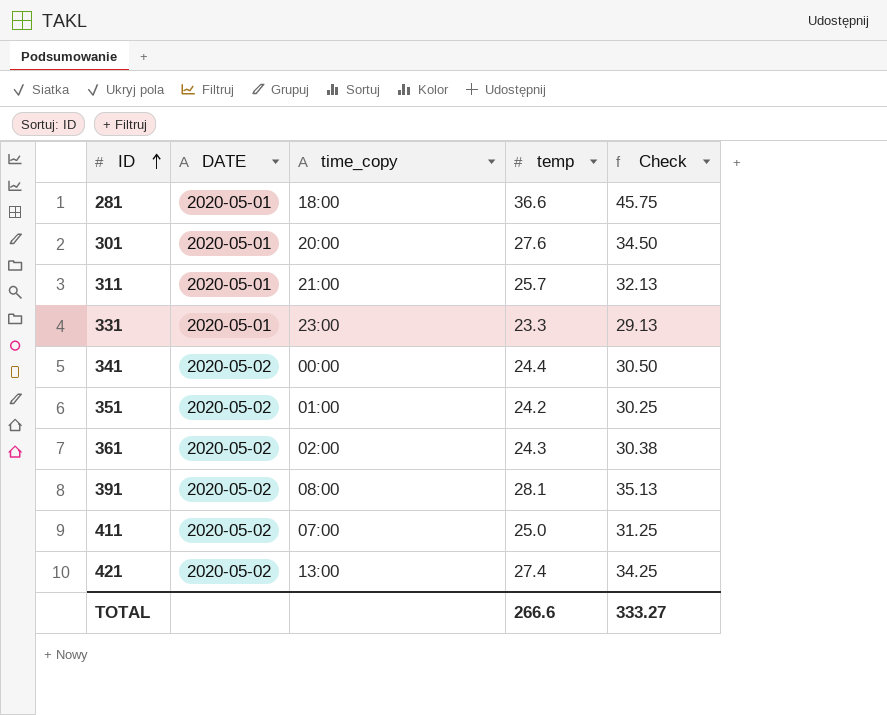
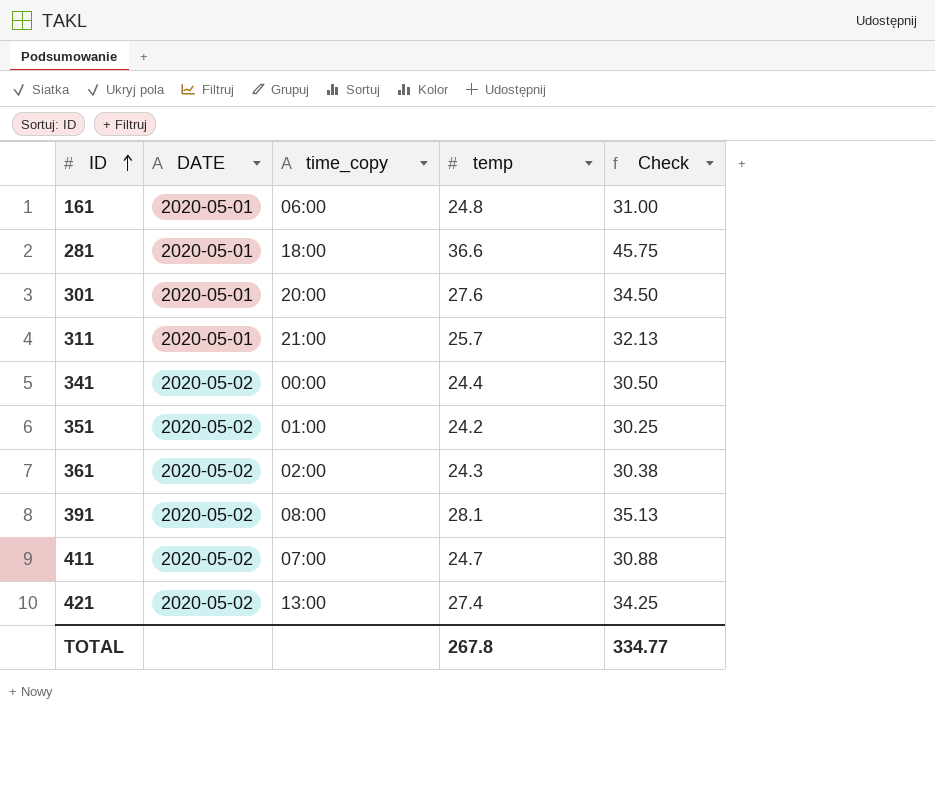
row 331: 2020-05-01 | 23:00 | 23.3 | 29.13 -> none
row 161: none -> 2020-05-01 | 06:00 | 24.8 | 31.00
411 | temp: 25.0 -> 24.7
411 | Check: 31.25 -> 30.88
TOTAL | temp: 266.6 -> 267.8
TOTAL | Check: 333.27 -> 334.77

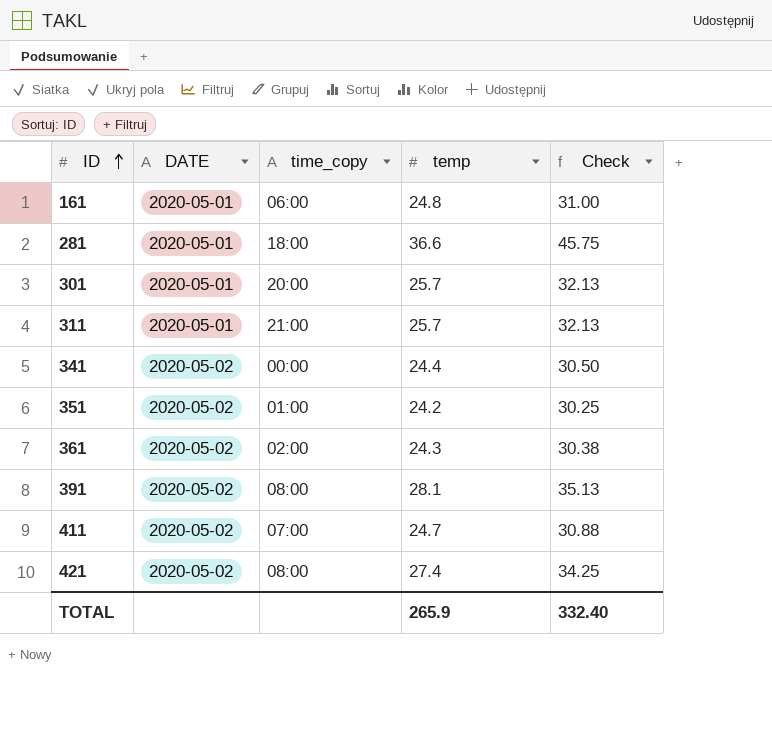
301 | temp: 27.6 -> 25.7
301 | Check: 34.50 -> 32.13
421 | time_copy: 13:00 -> 08:00
TOTAL | temp: 267.8 -> 265.9
TOTAL | Check: 334.77 -> 332.40

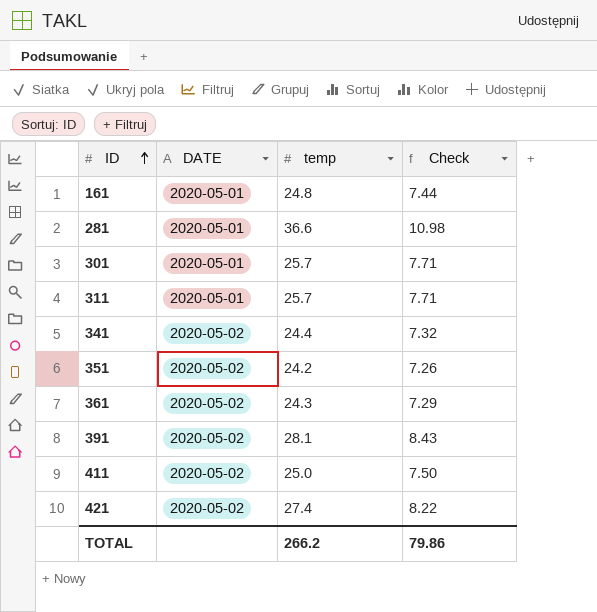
column time_copy | position: 3 -> none
column Check | formula: [temp] * 1.25 -> [temp] * 0.3
411 | temp: 24.7 -> 25.0
TOTAL | temp: 265.9 -> 266.2
TOTAL | Check: 332.40 -> 79.86

